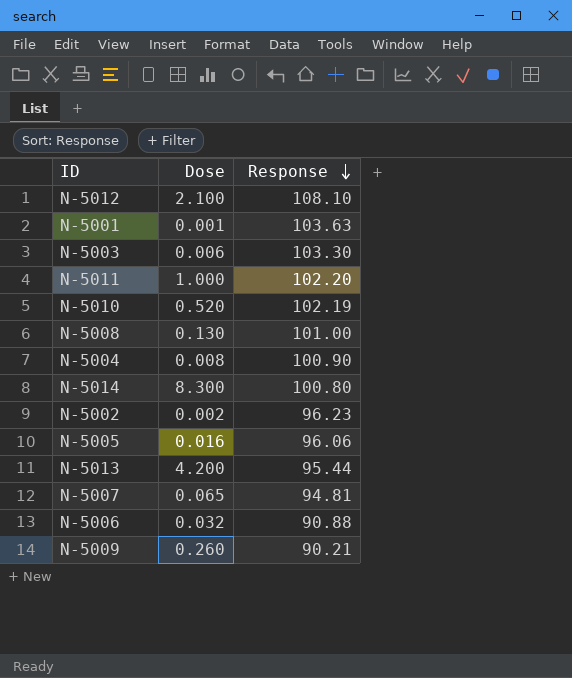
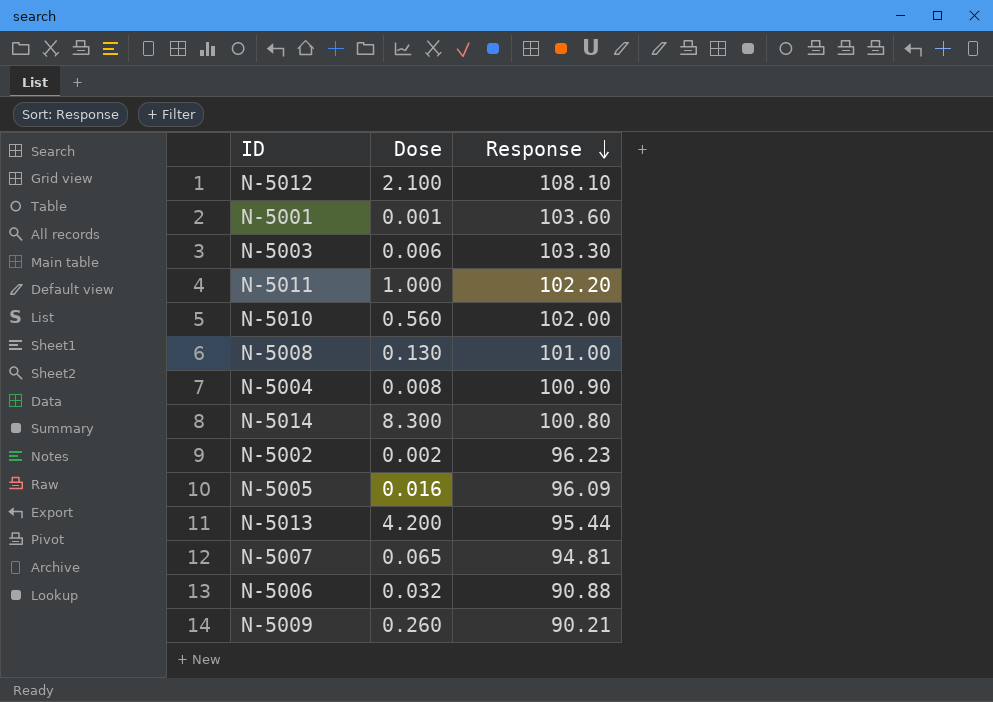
N-5001 | Response: 103.63 -> 103.60
N-5010 | Dose: 0.520 -> 0.560
N-5010 | Response: 102.19 -> 102.00
N-5005 | Response: 96.06 -> 96.09

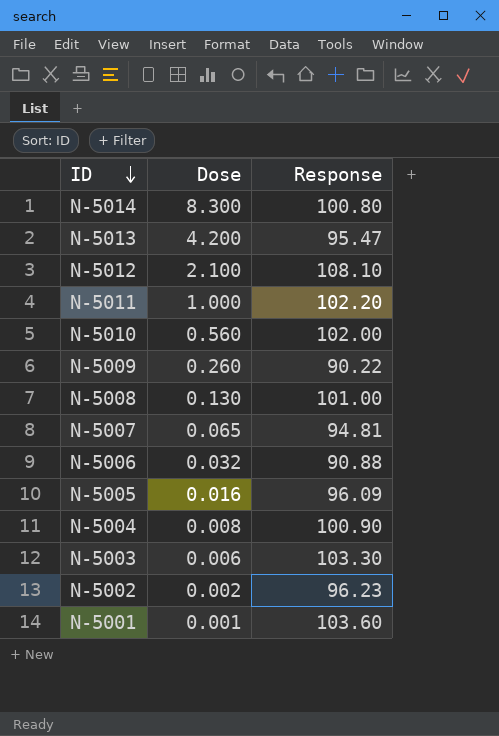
row order: Response descending -> ID descending
N-5013 | Response: 95.44 -> 95.47
N-5009 | Response: 90.21 -> 90.22

